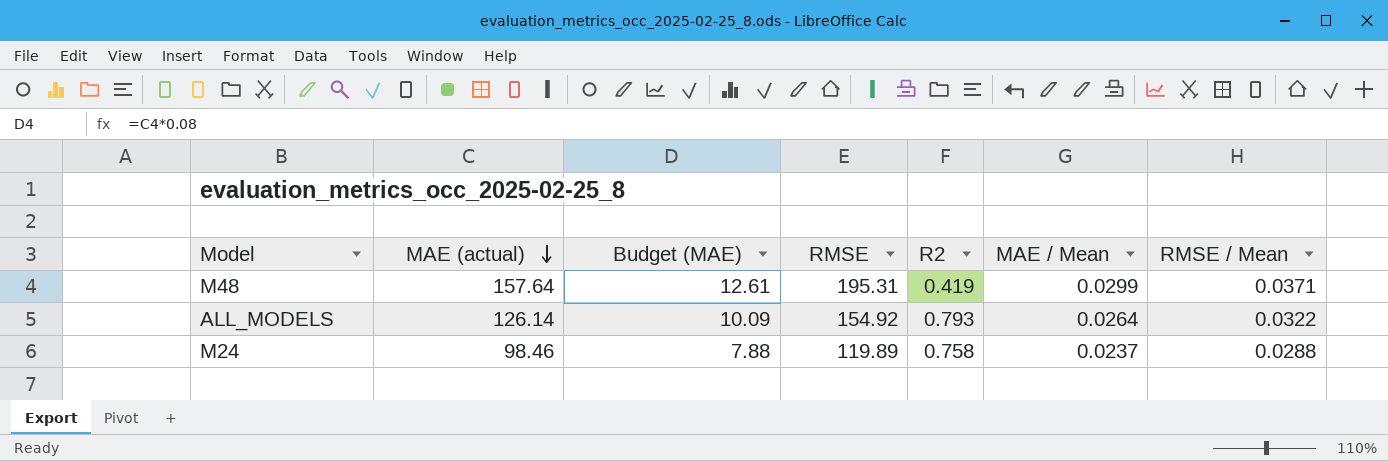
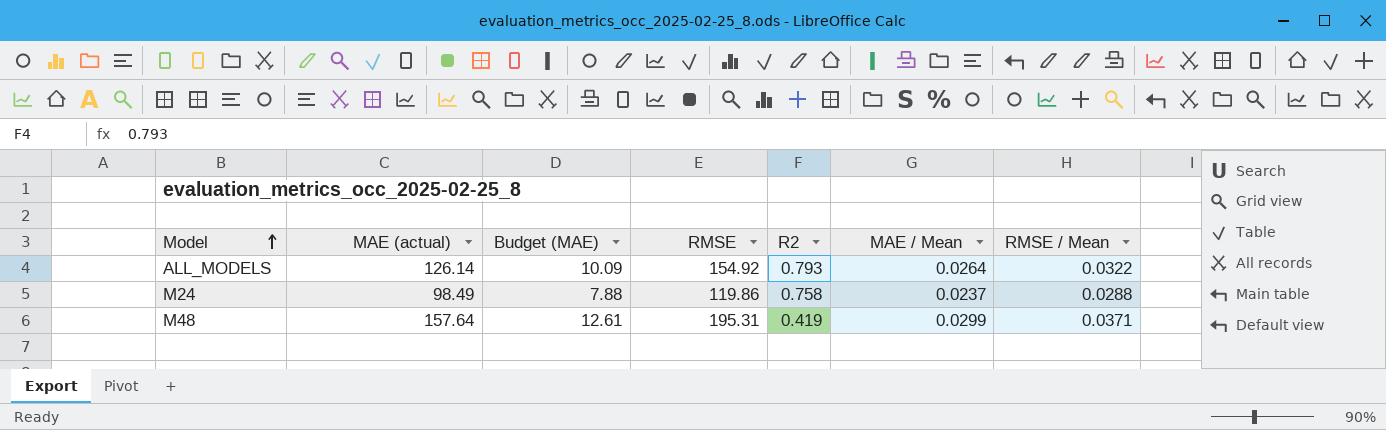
row order: MAE (actual) descending -> Model ascending
M24 | MAE (actual): 98.46 -> 98.49
M24 | RMSE: 119.89 -> 119.86

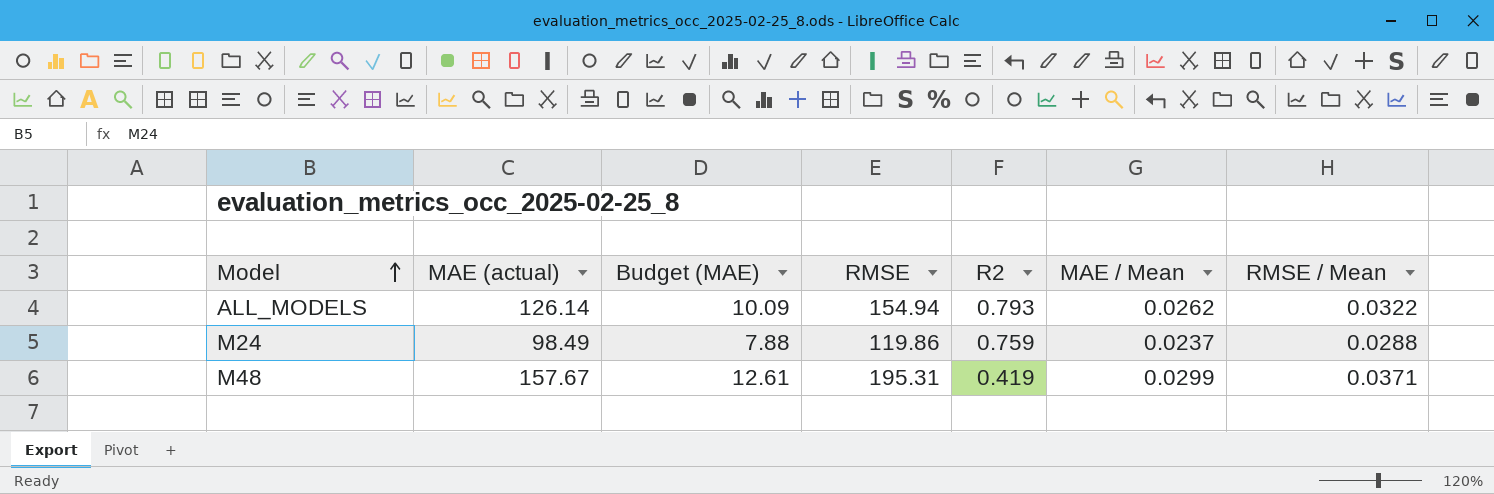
ALL_MODELS | RMSE: 154.92 -> 154.94
ALL_MODELS | MAE / Mean: 0.0264 -> 0.0262
M24 | R2: 0.758 -> 0.759
M48 | MAE (actual): 157.64 -> 157.67

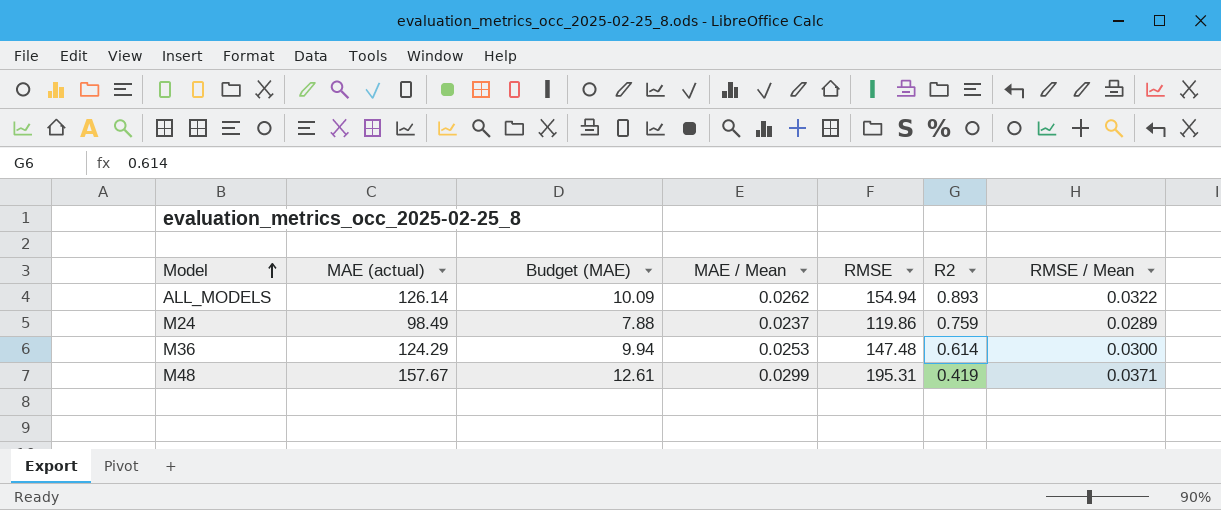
column MAE / Mean | position: 6 -> 4
ALL_MODELS | R2: 0.793 -> 0.893
M24 | RMSE / Mean: 0.0288 -> 0.0289
row M36: none -> 124.29 | 9.94 | 0.0253 | 147.48 | 0.614 | 0.0300

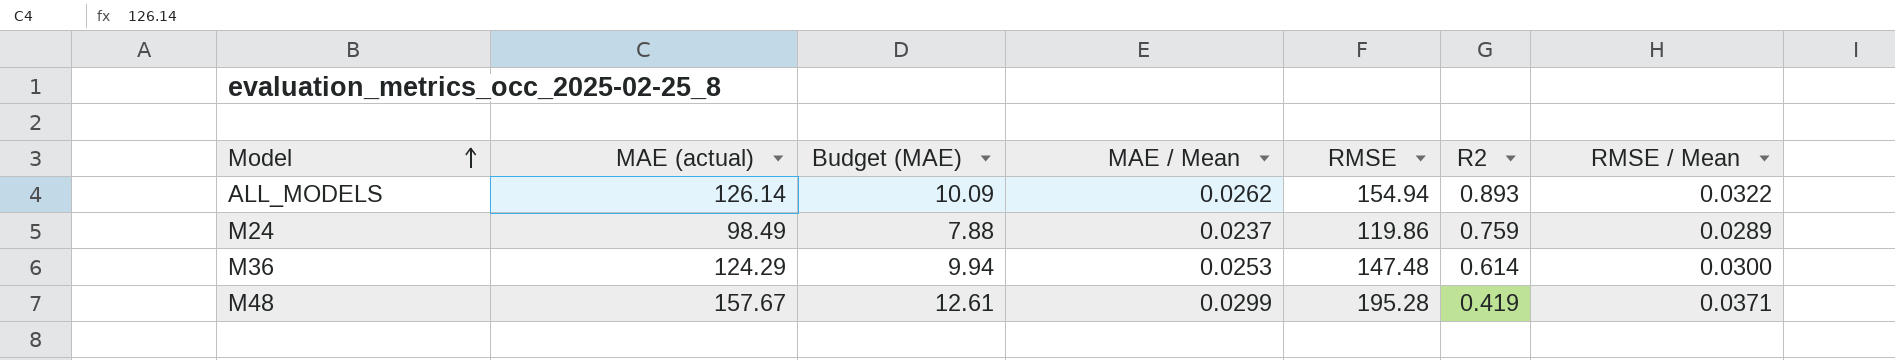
M48 | RMSE: 195.31 -> 195.28

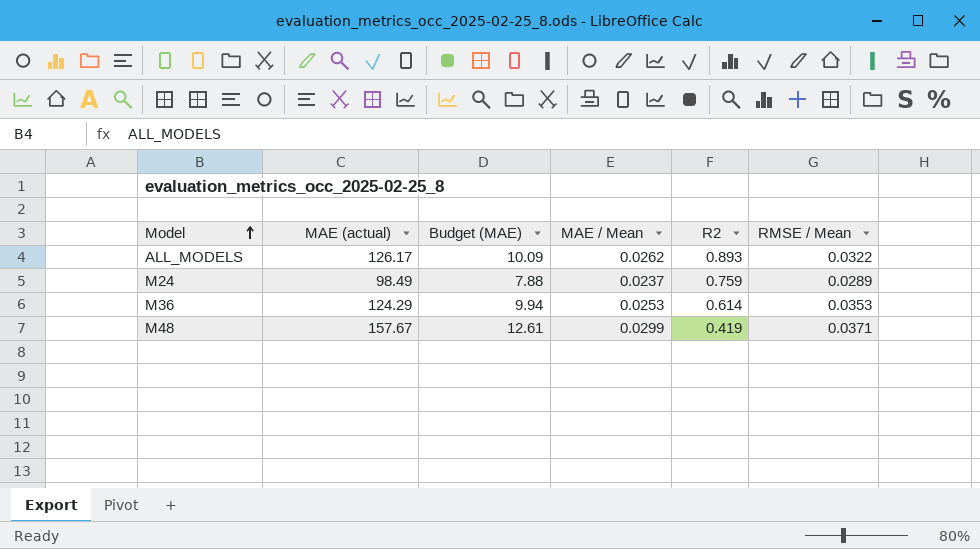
column RMSE | position: 5 -> none
ALL_MODELS | MAE (actual): 126.14 -> 126.17
M36 | RMSE / Mean: 0.0300 -> 0.0353

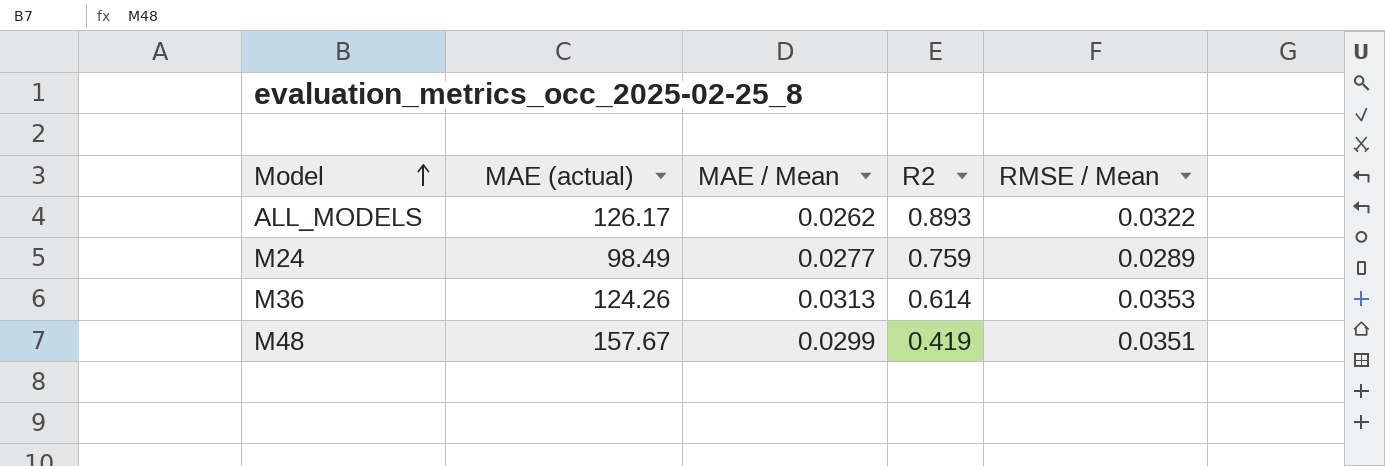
column Budget (MAE) | formula: [MAE (actual)] * 0.08 -> none
M24 | MAE / Mean: 0.0237 -> 0.0277
M36 | MAE (actual): 124.29 -> 124.26
M36 | MAE / Mean: 0.0253 -> 0.0313
M48 | RMSE / Mean: 0.0371 -> 0.0351

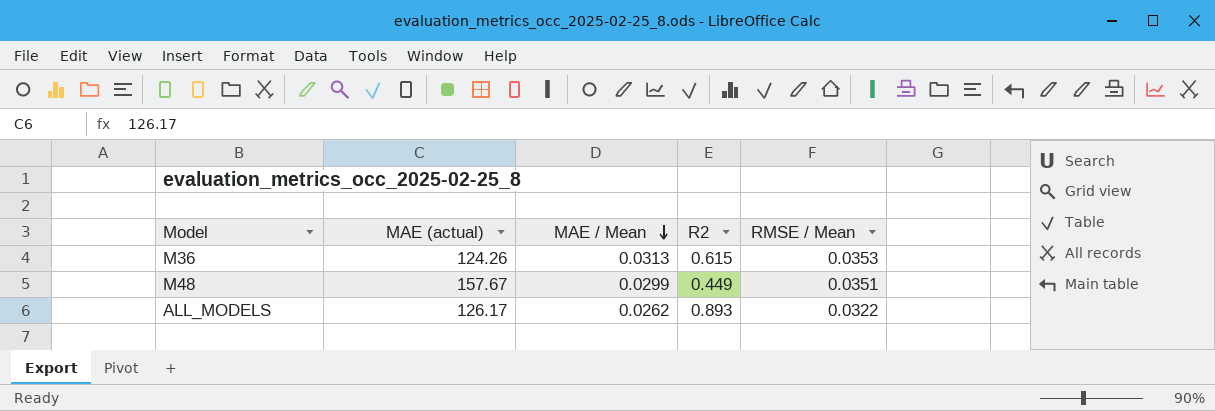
row order: Model ascending -> MAE / Mean descending
row M24: 98.49 | 0.0277 | 0.759 | 0.0289 -> none
M36 | R2: 0.614 -> 0.615
M48 | R2: 0.419 -> 0.449

